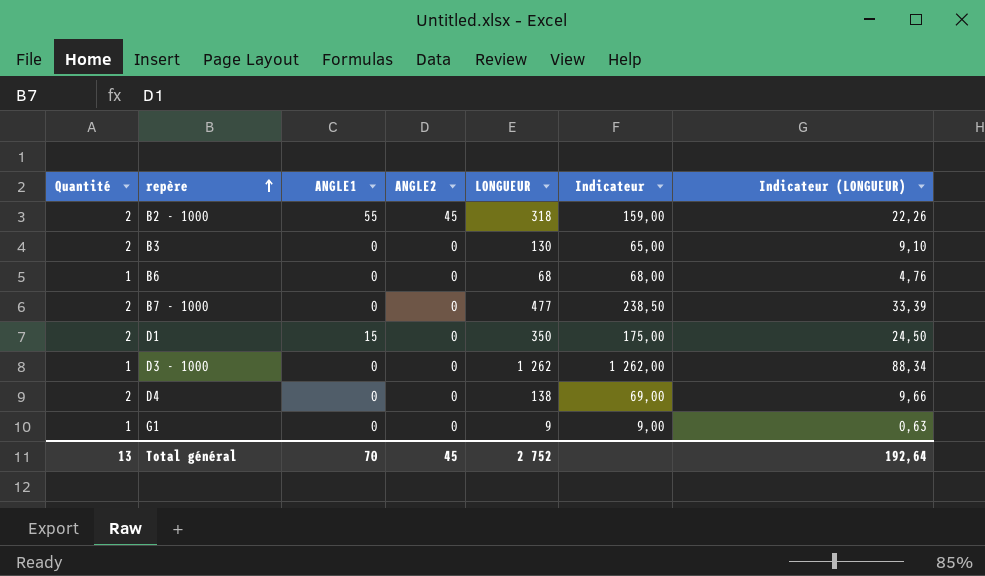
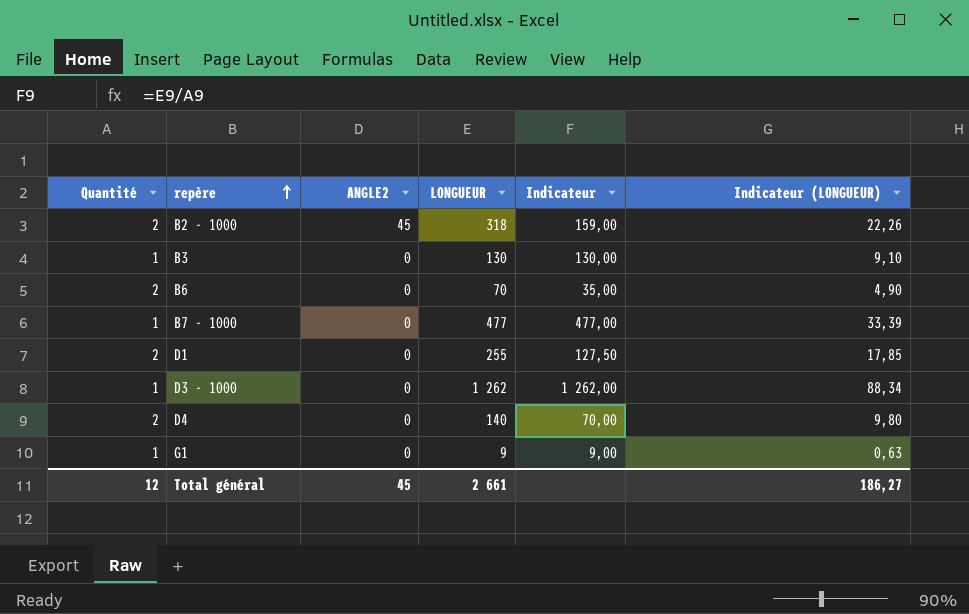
column ANGLE1 | position: 3 -> none
B3 | Quantité: 2 -> 1
B3 | Indicateur: 65,00 -> 130,00
B6 | Quantité: 1 -> 2
B6 | LONGUEUR: 68 -> 70
B6 | Indicateur: 68,00 -> 35,00
B6 | Indicateur (LONGUEUR): 4,76 -> 4,90
B7 - 1000 | Quantité: 2 -> 1
B7 - 1000 | Indicateur: 238,50 -> 477,00
D1 | LONGUEUR: 350 -> 255
D1 | Indicateur: 175,00 -> 127,50
D1 | Indicateur (LONGUEUR): 24,50 -> 17,85
D4 | LONGUEUR: 138 -> 140
D4 | Indicateur: 69,00 -> 70,00
D4 | Indicateur (LONGUEUR): 9,66 -> 9,80
Total général | Quantité: 13 -> 12
Total général | LONGUEUR: 2 752 -> 2 661
Total général | Indicateur (LONGUEUR): 192,64 -> 186,27

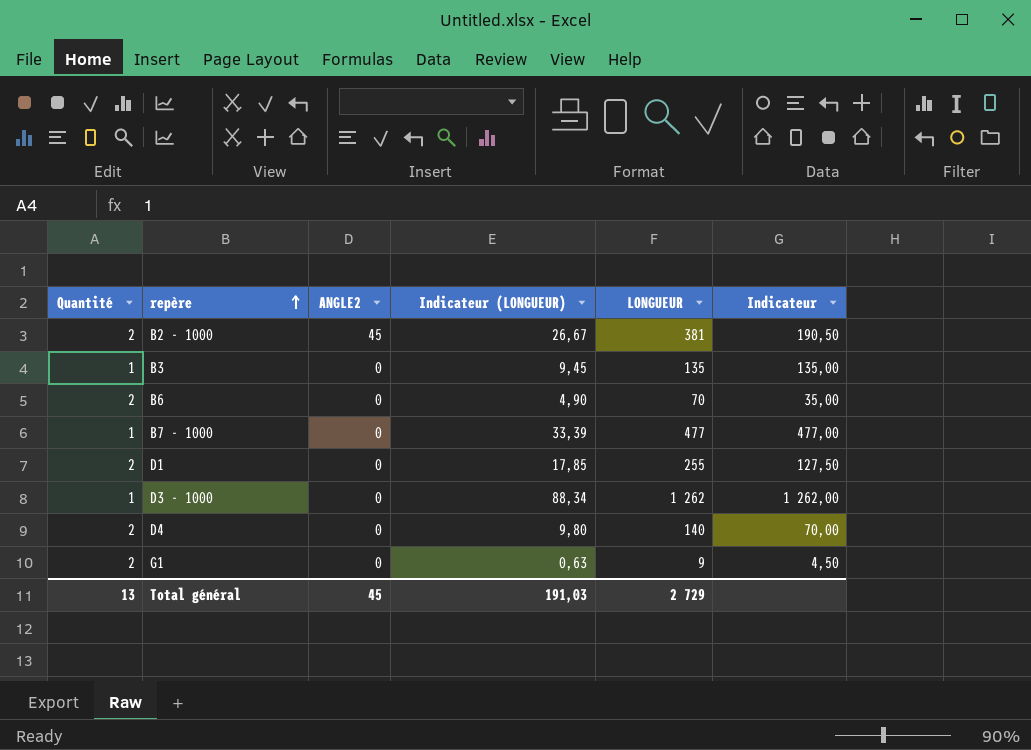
column Indicateur (LONGUEUR) | position: 6 -> 4
B2 - 1000 | Indicateur (LONGUEUR): 22,26 -> 26,67
B2 - 1000 | LONGUEUR: 318 -> 381
B2 - 1000 | Indicateur: 159,00 -> 190,50
B3 | Indicateur (LONGUEUR): 9,10 -> 9,45
B3 | LONGUEUR: 130 -> 135
B3 | Indicateur: 130,00 -> 135,00
G1 | Quantité: 1 -> 2
G1 | Indicateur: 9,00 -> 4,50
Total général | Quantité: 12 -> 13
Total général | Indicateur (LONGUEUR): 186,27 -> 191,03
Total général | LONGUEUR: 2 661 -> 2 729

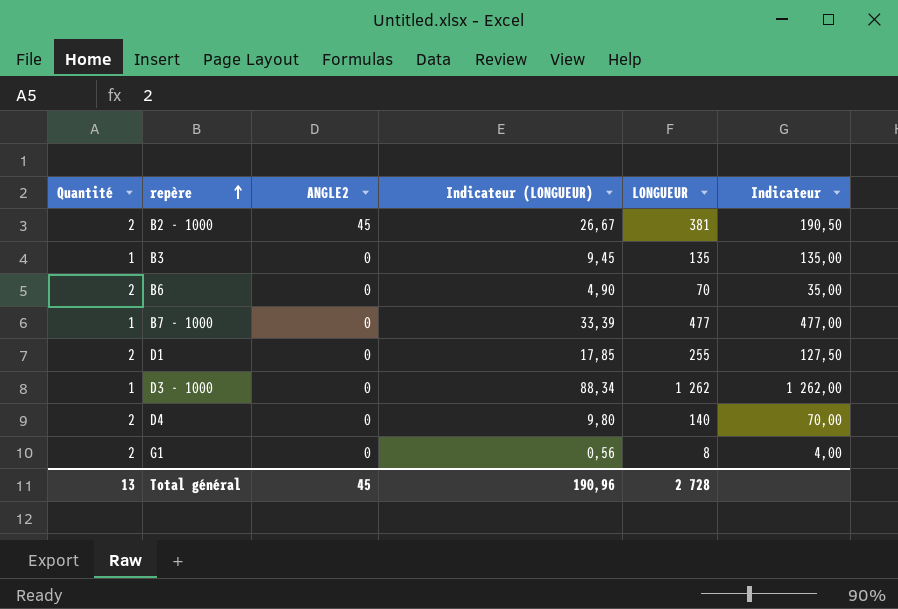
G1 | Indicateur (LONGUEUR): 0,63 -> 0,56
G1 | LONGUEUR: 9 -> 8
G1 | Indicateur: 4,50 -> 4,00
Total général | Indicateur (LONGUEUR): 191,03 -> 190,96
Total général | LONGUEUR: 2 729 -> 2 728

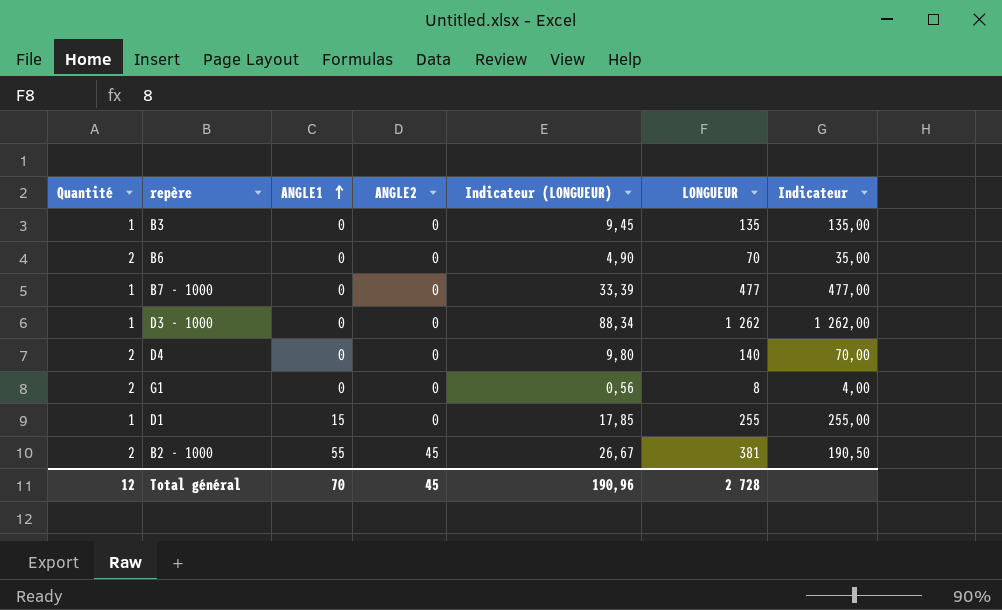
row order: repère ascending -> ANGLE1 ascending
column ANGLE1 | position: none -> 3
D1 | Quantité: 2 -> 1
D1 | Indicateur: 127,50 -> 255,00
Total général | Quantité: 13 -> 12

